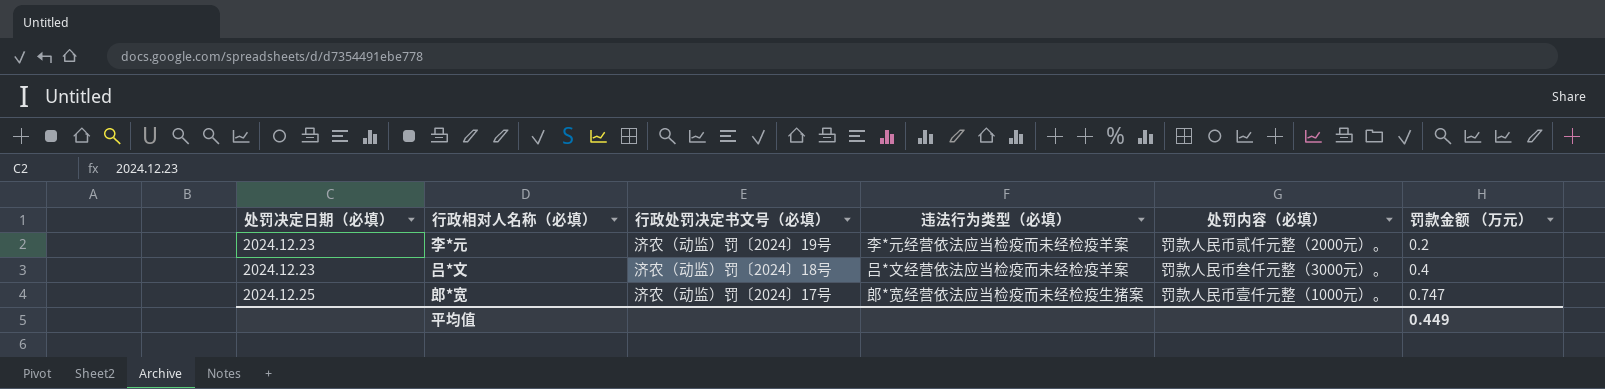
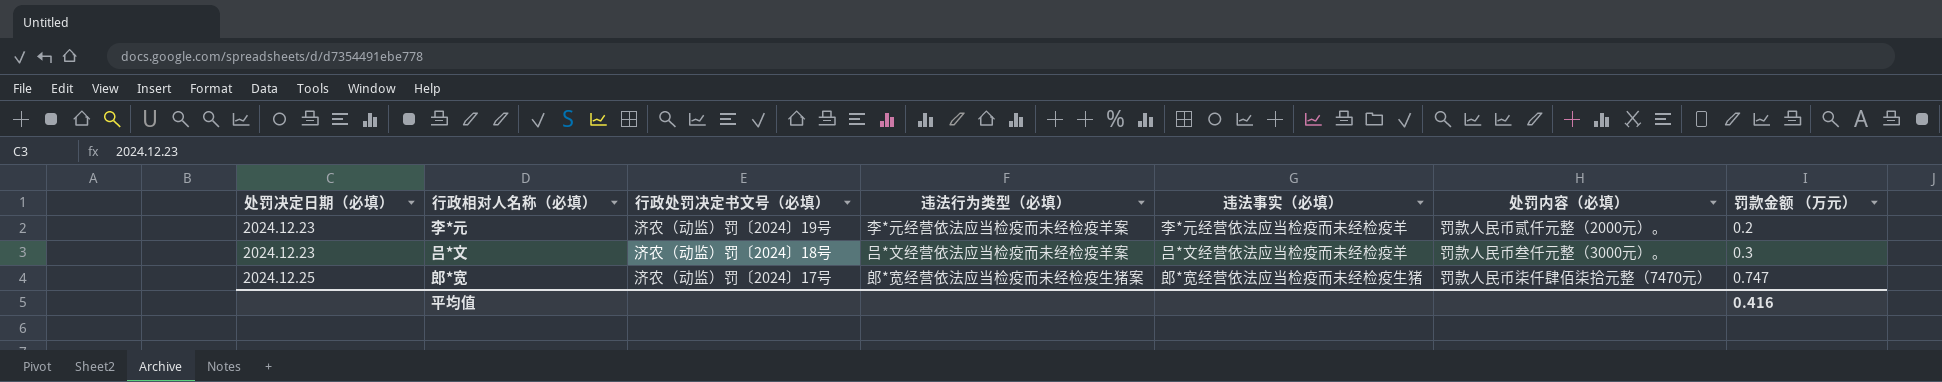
column 违法事实（必填） | position: none -> 5
吕*文 | 罚款金额 （万元）: 0.4 -> 0.3
郎*宽 | 处罚内容（必填）: 罚款人民币壹仟元整（1000元）。 -> 罚款人民币柒仟肆佰柒拾元整（7470元）
平均值 | 罚款金额 （万元）: 0.449 -> 0.416

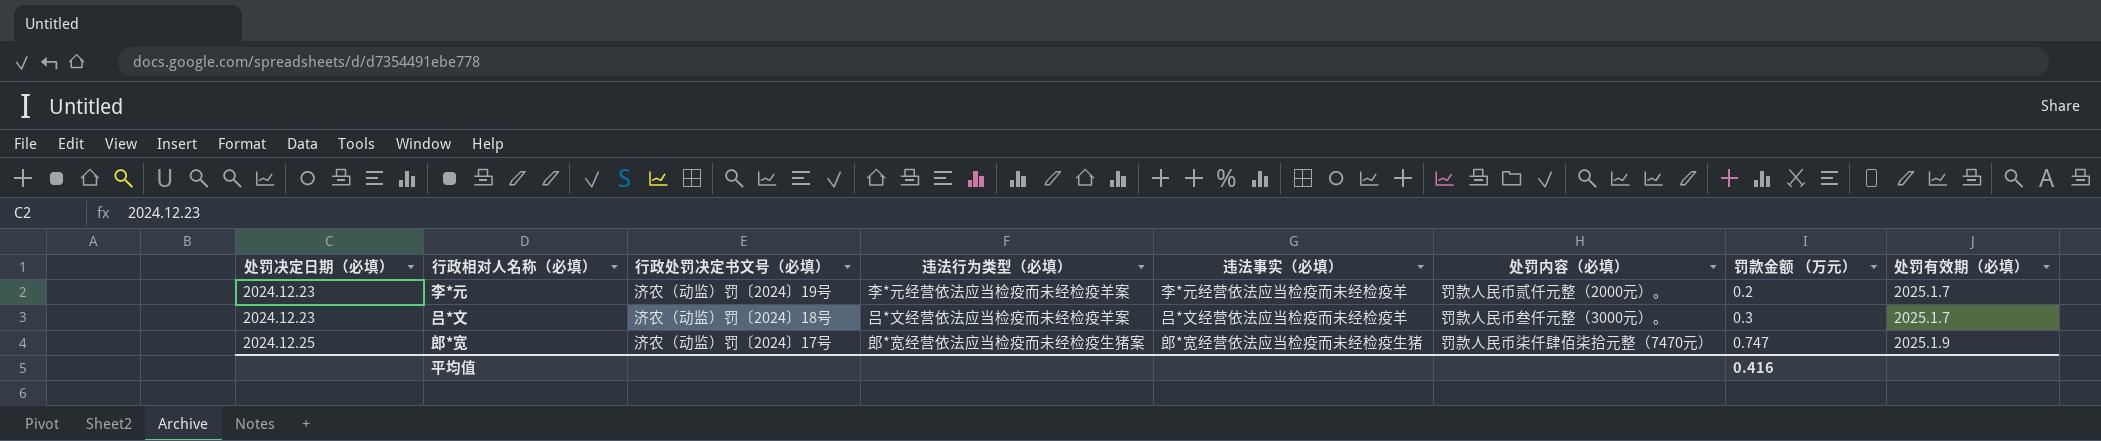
column 处罚有效期（必填） | position: none -> 8

